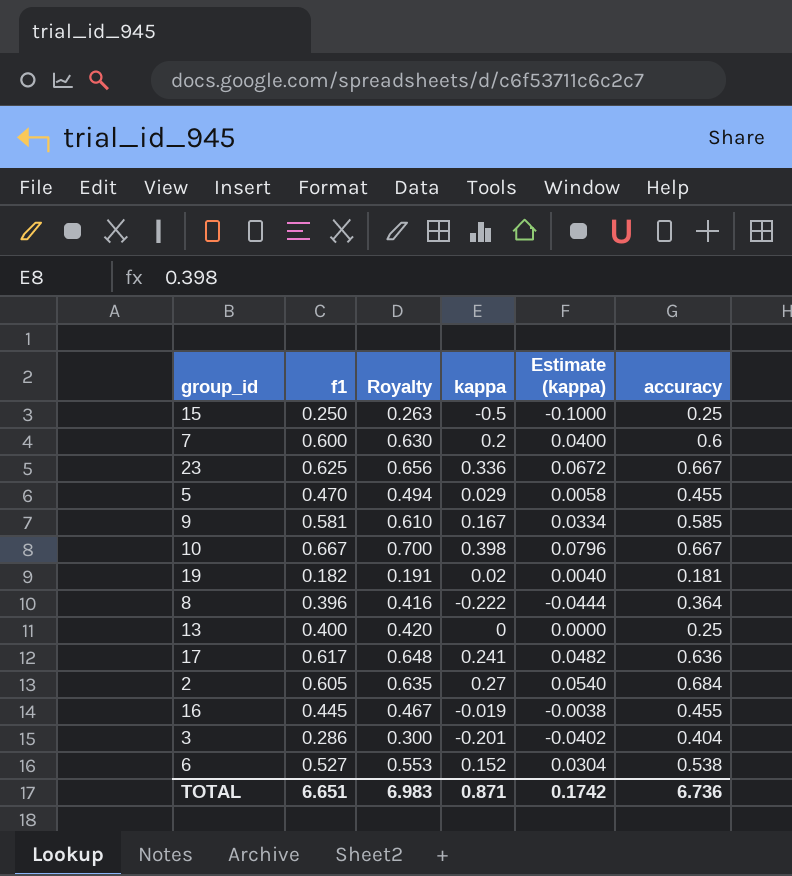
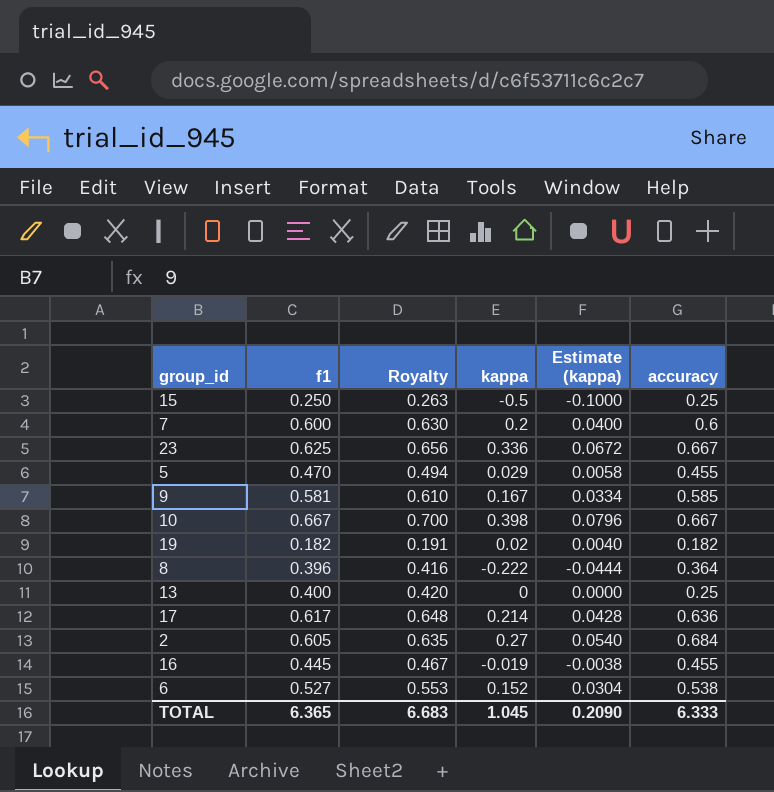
row 3: 0.286 | 0.300 | -0.201 | -0.0402 | 0.404 -> none
19 | accuracy: 0.181 -> 0.182
17 | kappa: 0.241 -> 0.214
17 | Estimate (kappa): 0.0482 -> 0.0428
TOTAL | f1: 6.651 -> 6.365
TOTAL | Royalty: 6.983 -> 6.683
TOTAL | kappa: 0.871 -> 1.045
TOTAL | Estimate (kappa): 0.1742 -> 0.2090
TOTAL | accuracy: 6.736 -> 6.333

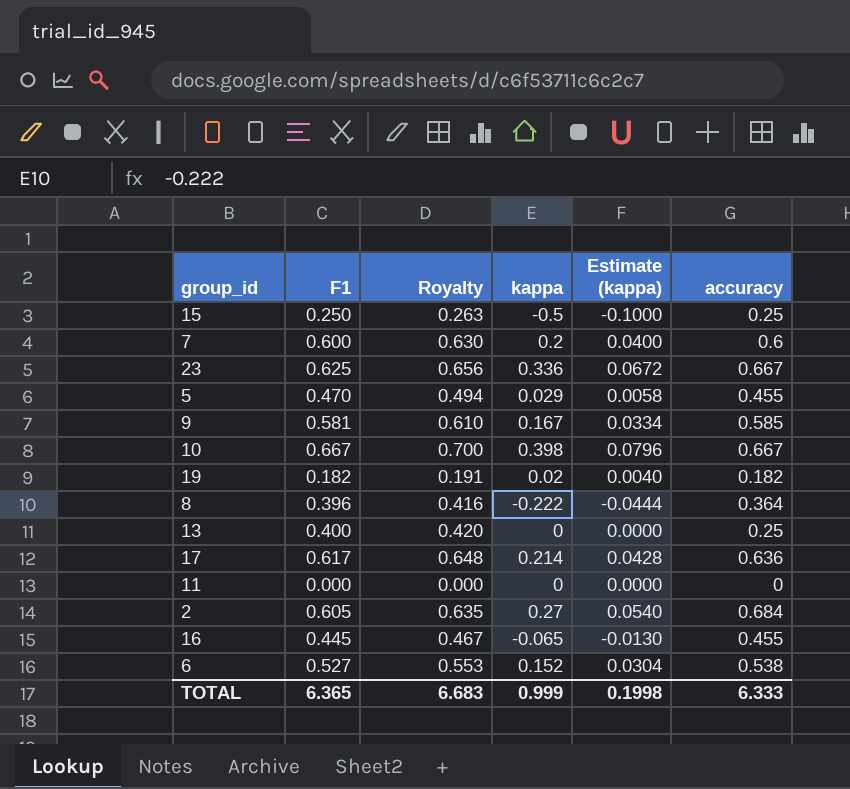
column name: f1 -> F1
row 11: none -> 0.000 | 0.000 | 0 | 0.0000 | 0
16 | kappa: -0.019 -> -0.065
16 | Estimate (kappa): -0.0038 -> -0.0130
TOTAL | kappa: 1.045 -> 0.999
TOTAL | Estimate (kappa): 0.2090 -> 0.1998

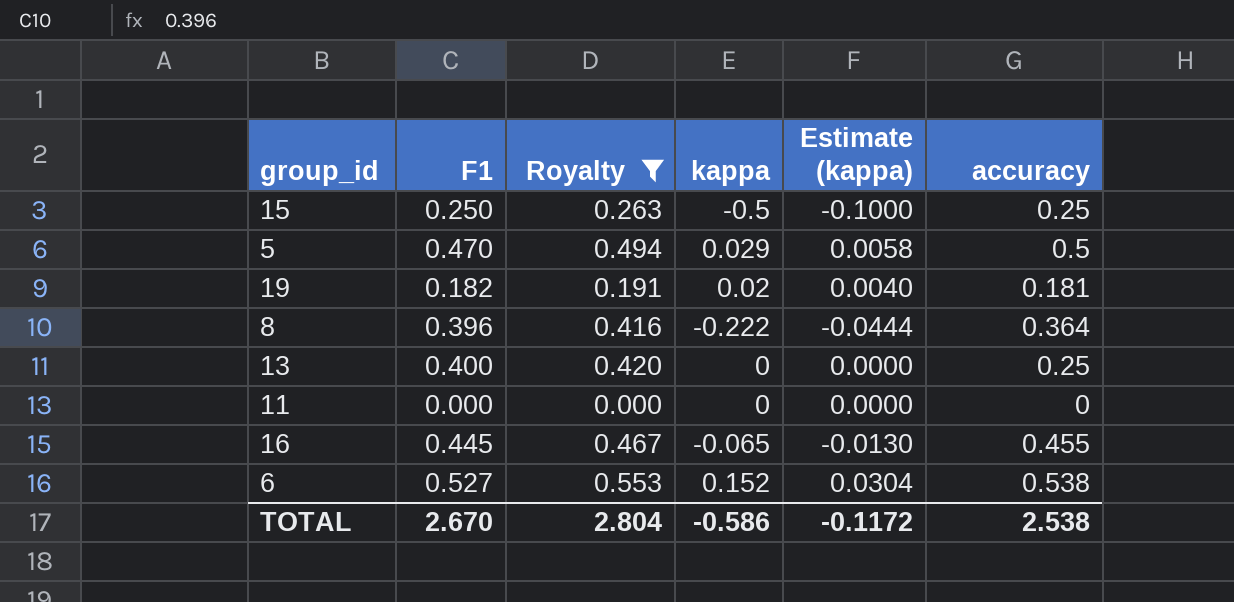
filter: none -> Royalty <= 0.553
5 | accuracy: 0.455 -> 0.5
19 | accuracy: 0.182 -> 0.181
TOTAL | F1: 6.365 -> 2.670
TOTAL | Royalty: 6.683 -> 2.804
TOTAL | kappa: 0.999 -> -0.586
TOTAL | Estimate (kappa): 0.1998 -> -0.1172
TOTAL | accuracy: 6.333 -> 2.538

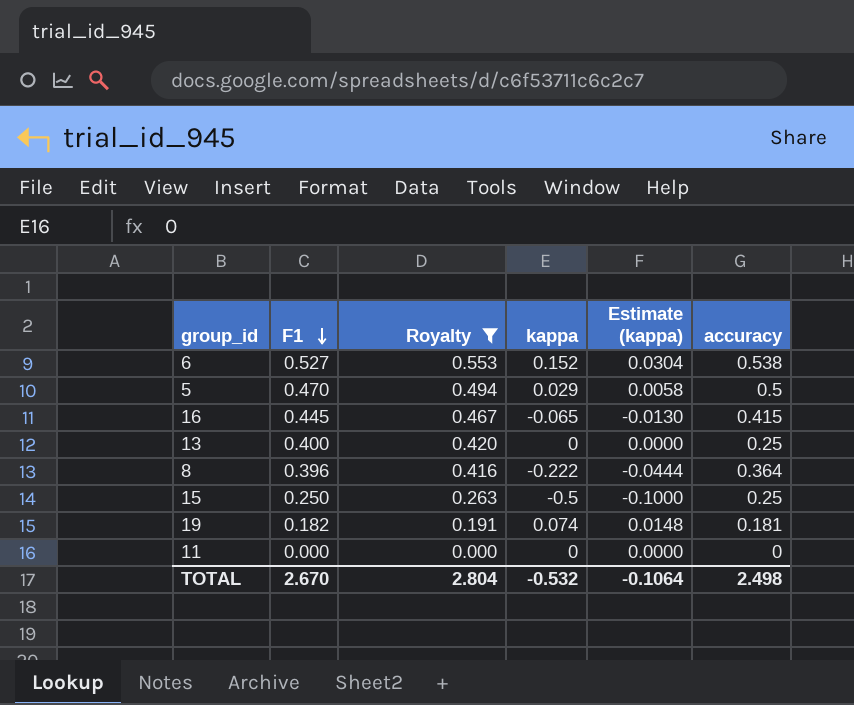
row order: none -> F1 descending
16 | accuracy: 0.455 -> 0.415
19 | kappa: 0.02 -> 0.074
19 | Estimate (kappa): 0.0040 -> 0.0148
TOTAL | kappa: -0.586 -> -0.532
TOTAL | Estimate (kappa): -0.1172 -> -0.1064
TOTAL | accuracy: 2.538 -> 2.498

